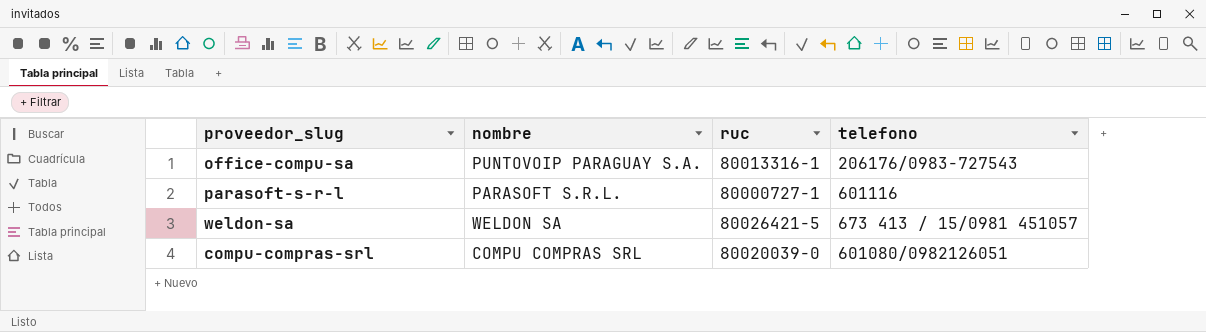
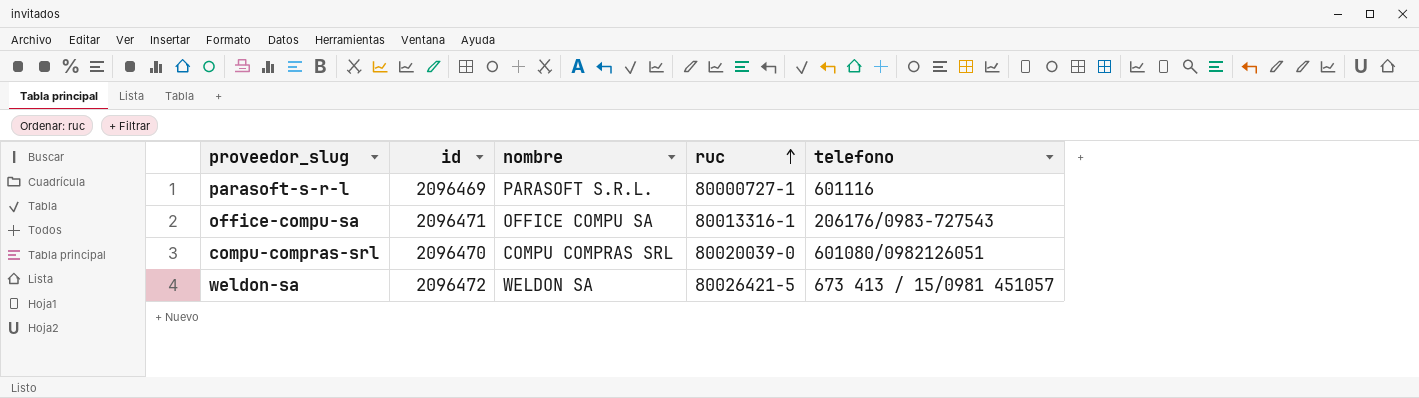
row order: none -> ruc ascending
column id | position: none -> 2
office-compu-sa | nombre: PUNTOVOIP PARAGUAY S.A. -> OFFICE COMPU SA

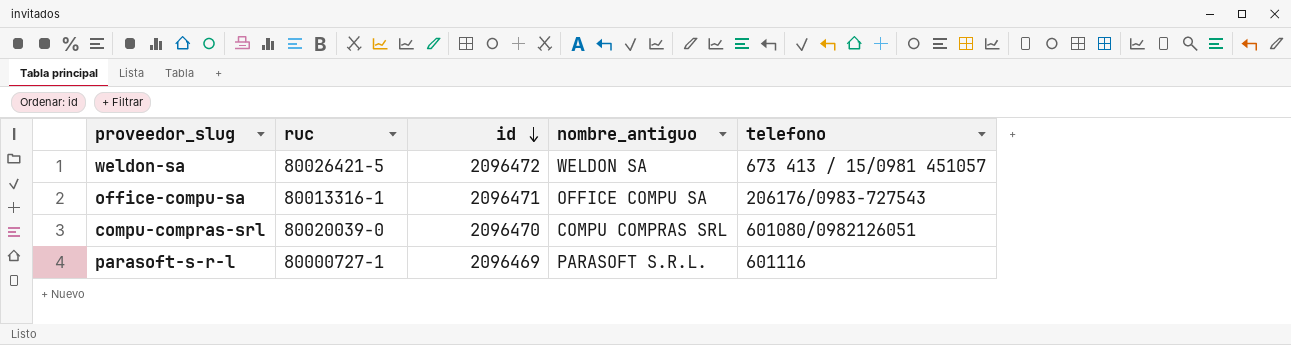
row order: ruc ascending -> id descending
column ruc | position: 4 -> 2
column name: nombre -> nombre_antiguo

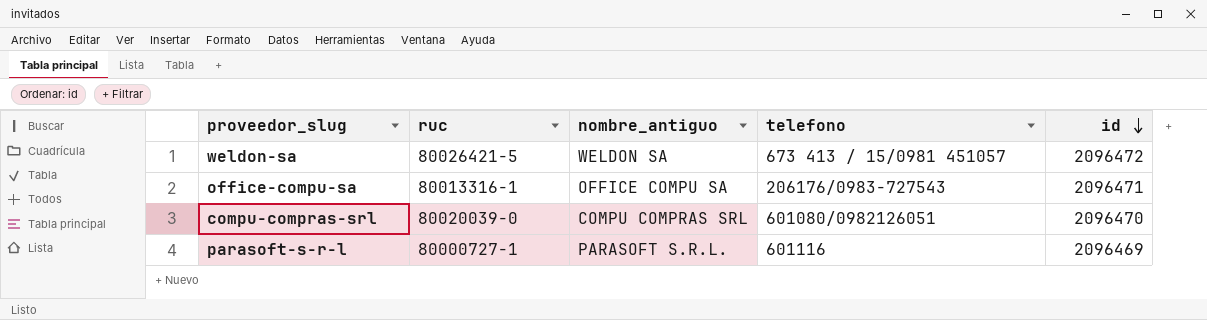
column id | position: 3 -> 5

